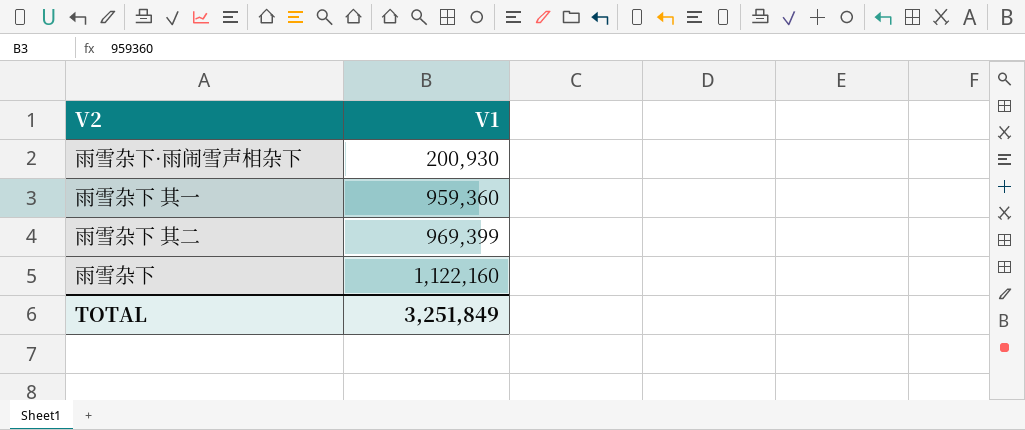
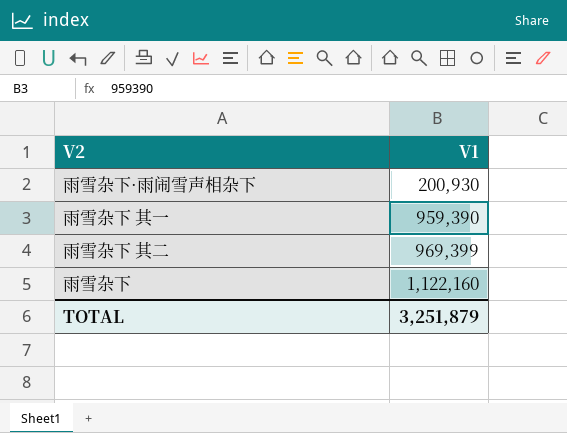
雨雪杂下 其一 | V1: 959,360 -> 959,390
TOTAL | V1: 3,251,849 -> 3,251,879

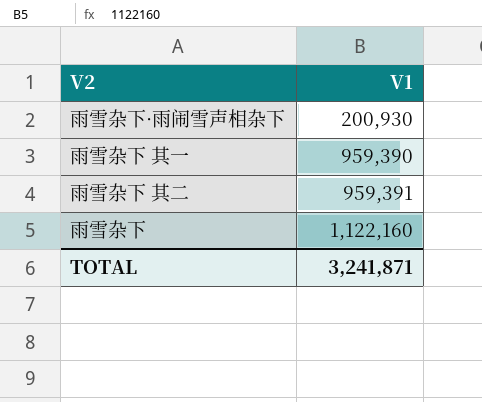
雨雪杂下 其二 | V1: 969,399 -> 959,391
TOTAL | V1: 3,251,879 -> 3,241,871

